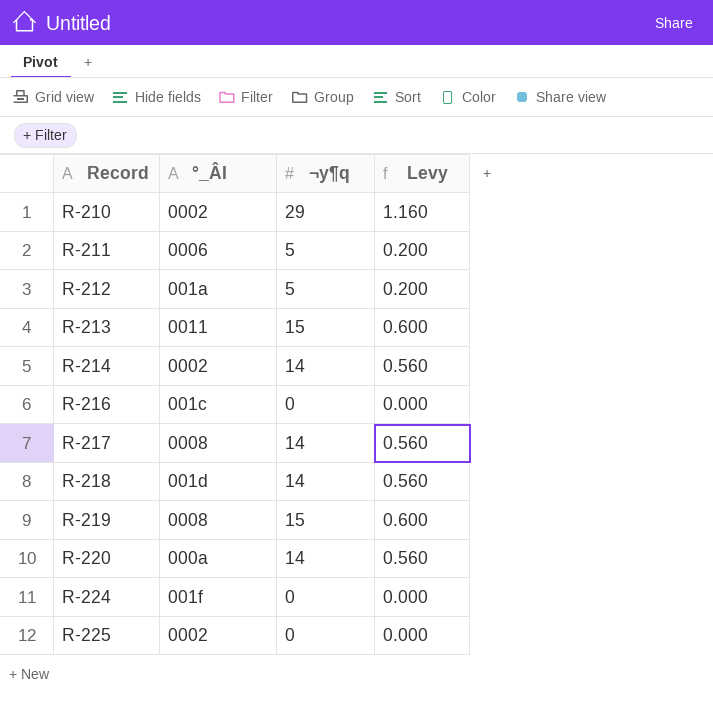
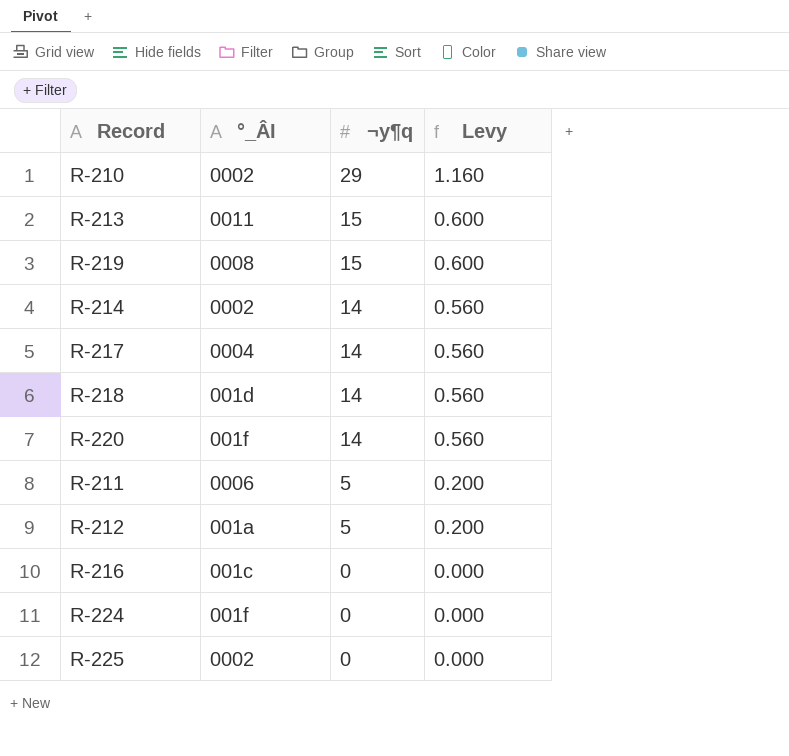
row order: Record ascending -> ¬y¶q descending
R-217 | °_ÂI: 0008 -> 0004
R-220 | °_ÂI: 000a -> 001f

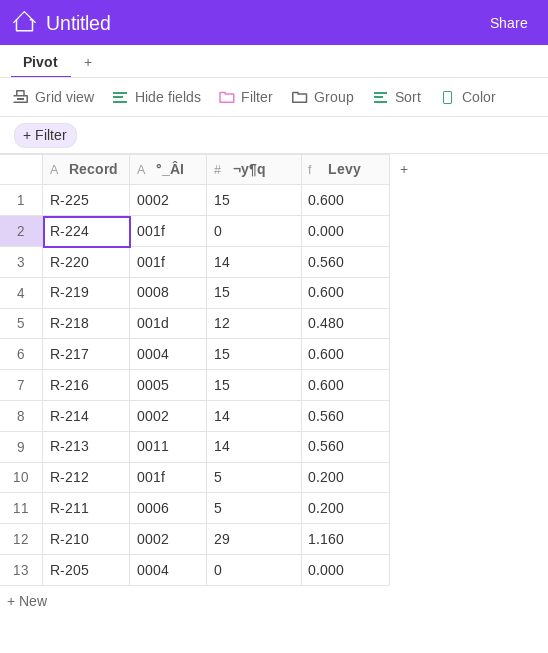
row order: ¬y¶q descending -> Record descending
R-225 | ¬y¶q: 0 -> 15
R-225 | Levy: 0.000 -> 0.600
R-218 | ¬y¶q: 14 -> 12
R-218 | Levy: 0.560 -> 0.480
R-217 | ¬y¶q: 14 -> 15
R-217 | Levy: 0.560 -> 0.600
R-216 | °_ÂI: 001c -> 0005
R-216 | ¬y¶q: 0 -> 15
R-216 | Levy: 0.000 -> 0.600
R-213 | ¬y¶q: 15 -> 14
R-213 | Levy: 0.600 -> 0.560
R-212 | °_ÂI: 001a -> 001f
row R-205: none -> 0004 | 0 | 0.000

